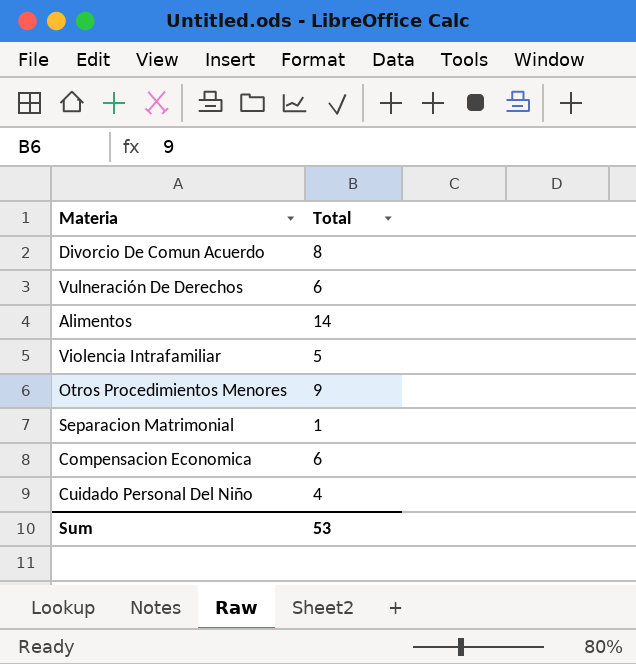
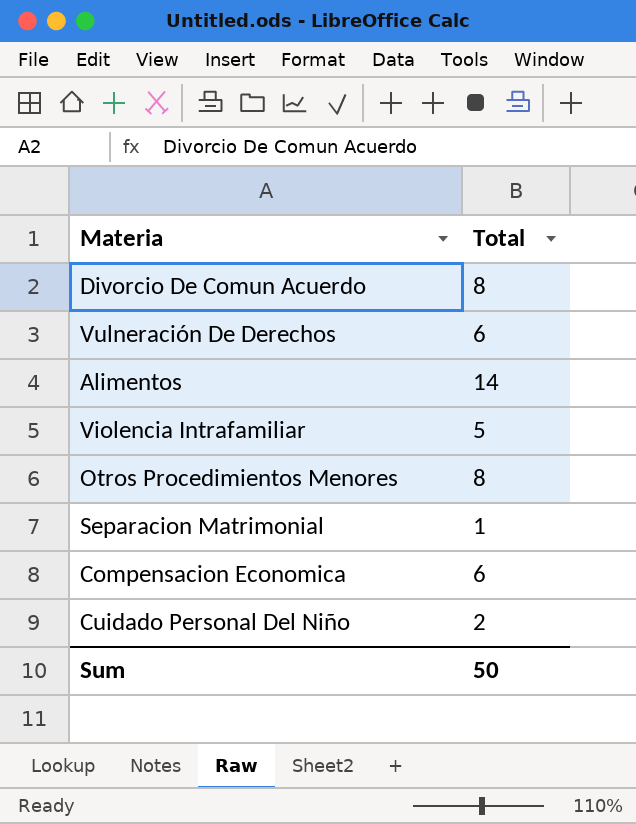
Otros Procedimientos Menores | Total: 9 -> 8
Cuidado Personal Del Niño | Total: 4 -> 2
Sum | Total: 53 -> 50

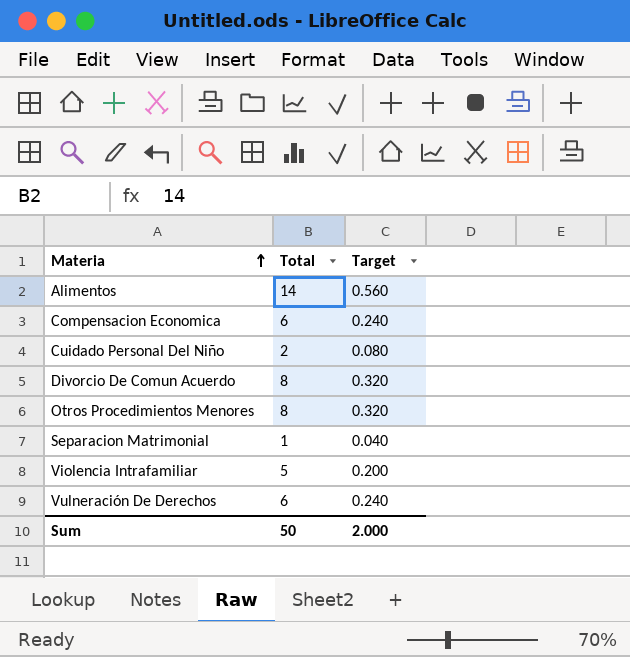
row order: none -> Materia ascending
column Target | formula: none -> [Total] * 0.04

